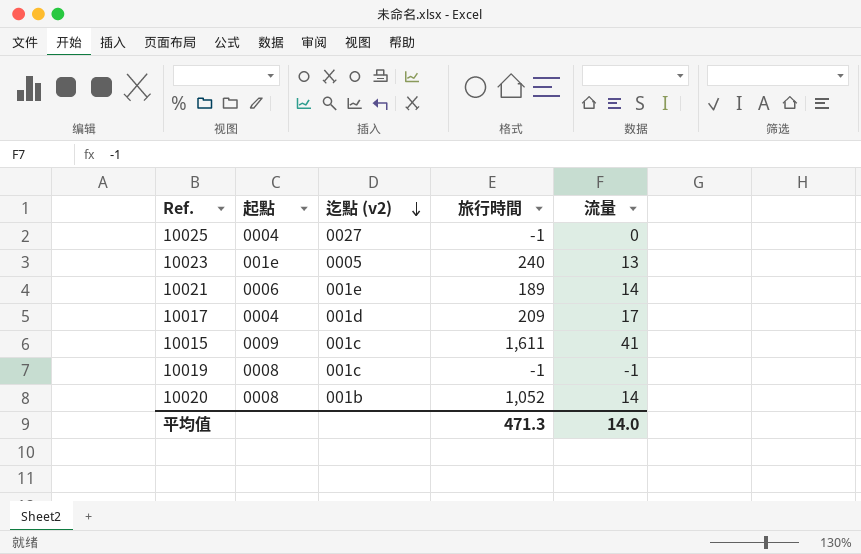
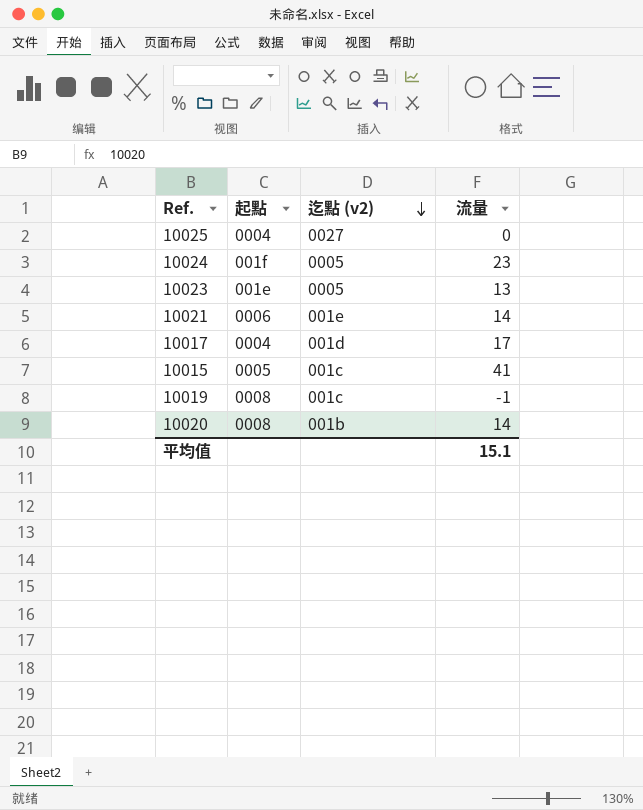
column 旅行時間 | position: 4 -> none
row 10024: none -> 001f | 0005 | 23
10015 | 起點: 0009 -> 0005
平均值 | 流量: 14.0 -> 15.1

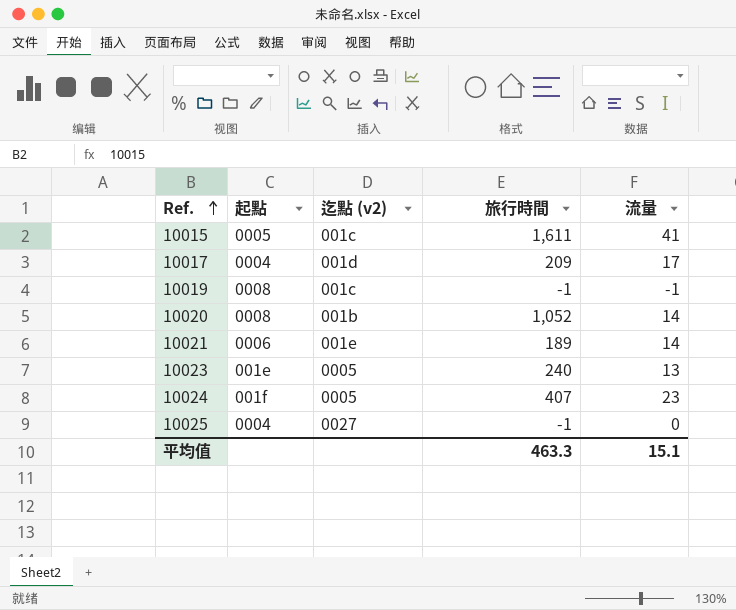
row order: 迄點 (v2) descending -> Ref. ascending
column 旅行時間 | position: none -> 4

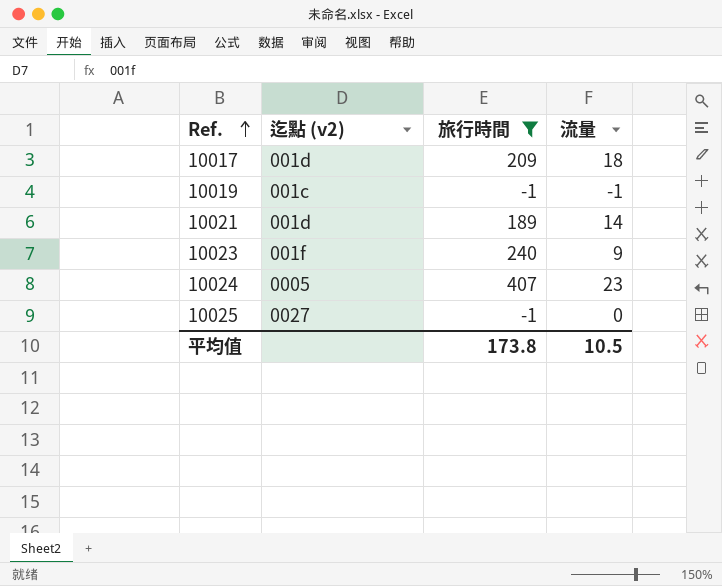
filter: none -> 旅行時間 <= 407
column 起點 | position: 2 -> none
10017 | 流量: 17 -> 18
10021 | 迄點 (v2): 001e -> 001d
10023 | 迄點 (v2): 0005 -> 001f
10023 | 流量: 13 -> 9
平均值 | 旅行時間: 463.3 -> 173.8
平均值 | 流量: 15.1 -> 10.5

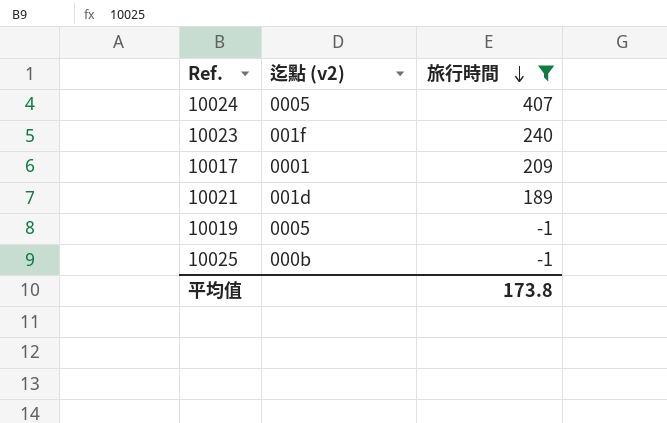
row order: Ref. ascending -> 旅行時間 descending
column 流量 | position: 4 -> none
10017 | 迄點 (v2): 001d -> 0001
10019 | 迄點 (v2): 001c -> 0005
10025 | 迄點 (v2): 0027 -> 000b

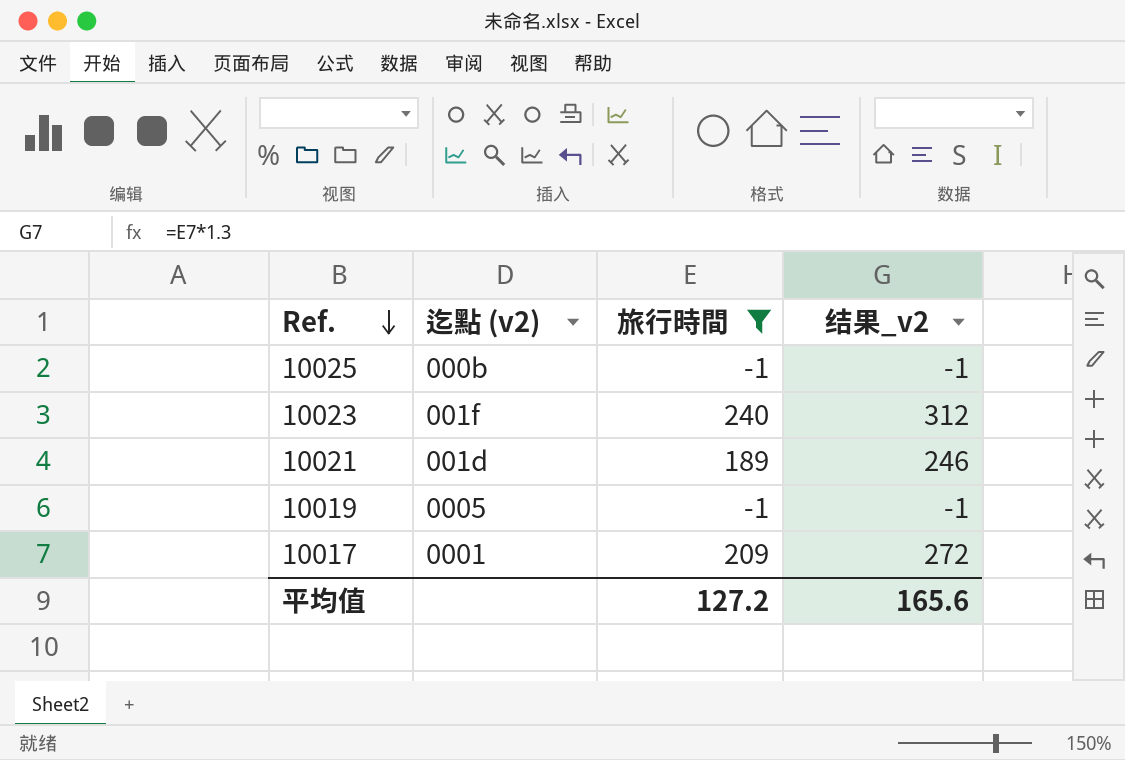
row order: 旅行時間 descending -> Ref. descending
column 结果_v2 | formula: none -> [旅行時間] * 1.3
row 10024: 0005 | 407 -> none
平均值 | 旅行時間: 173.8 -> 127.2

